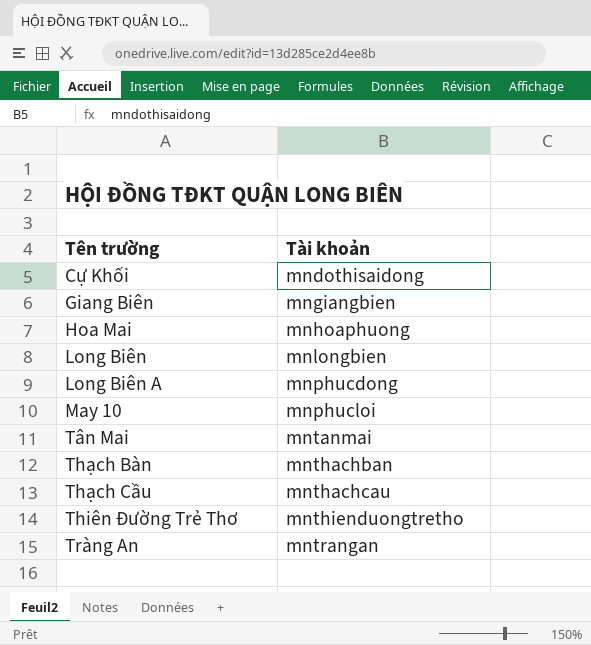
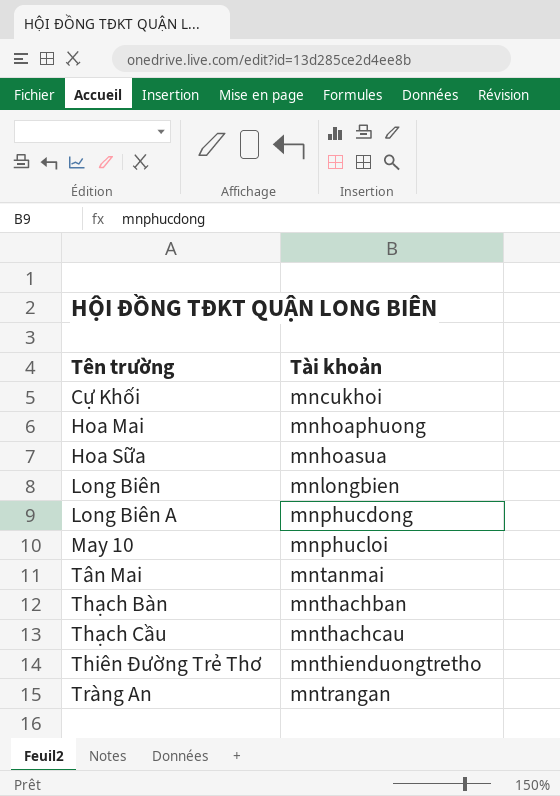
row Giang Biên: mngiangbien -> none
Cự Khối | Tài khoản: mndothisaidong -> mncukhoi
row Hoa Sữa: none -> mnhoasua

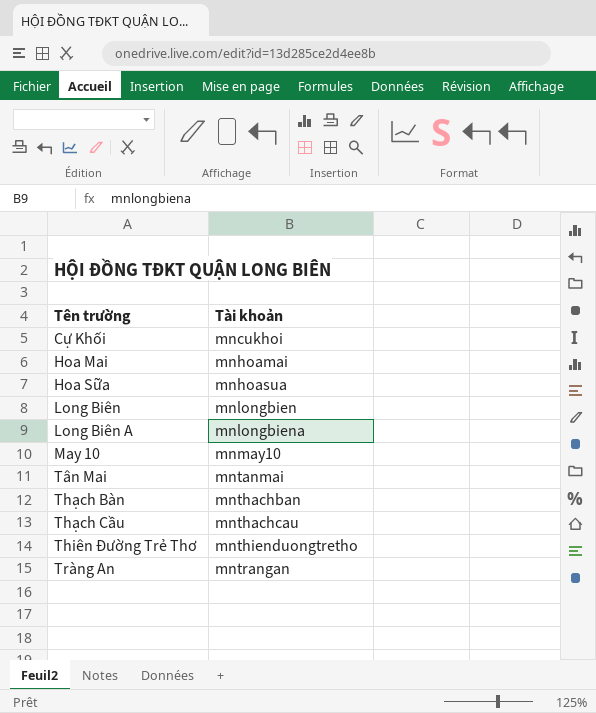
Hoa Mai | Tài khoản: mnhoaphuong -> mnhoamai
Long Biên A | Tài khoản: mnphucdong -> mnlongbiena
May 10 | Tài khoản: mnphucloi -> mnmay10

